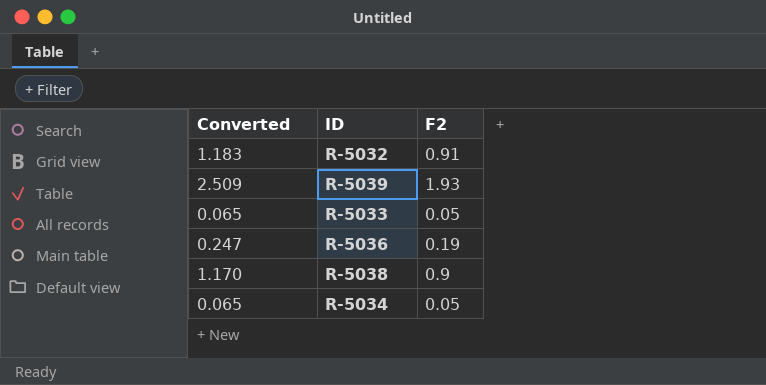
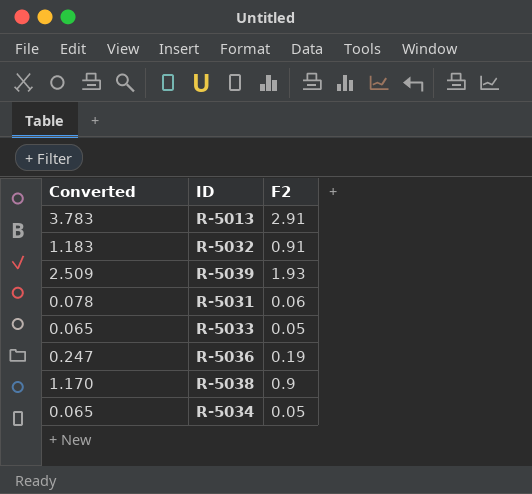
row R-5013: none -> 3.783 | 2.91
row R-5031: none -> 0.078 | 0.06

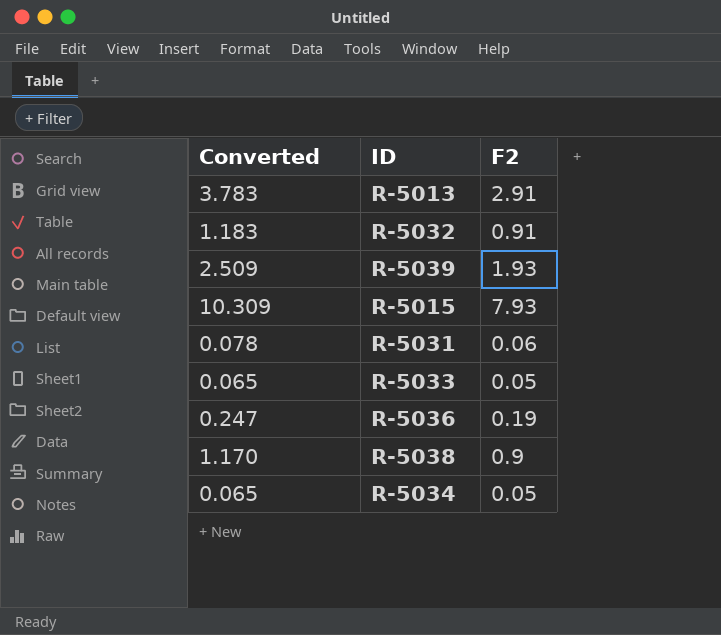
row R-5015: none -> 10.309 | 7.93

